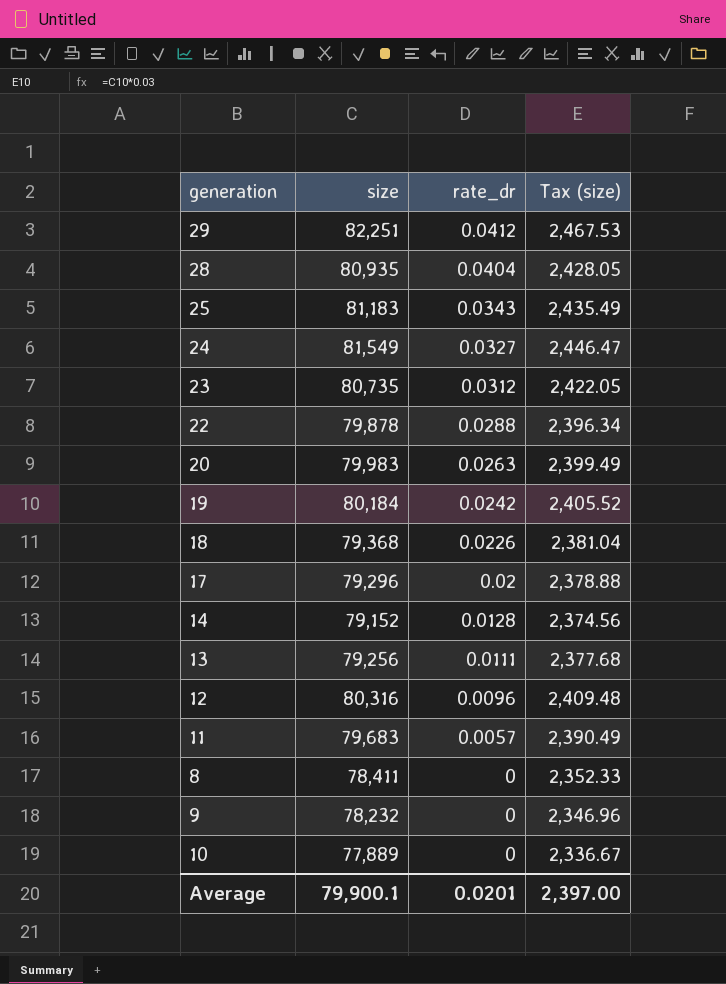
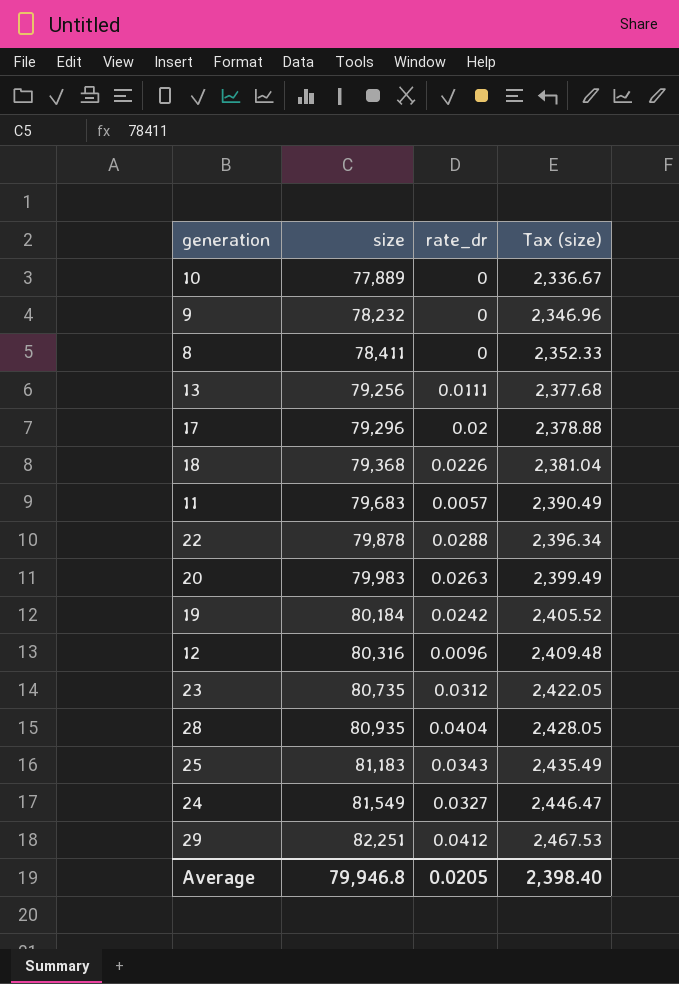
row order: rate_dr descending -> size ascending
row 14: 79,152 | 0.0128 | 2,374.56 -> none
Average | size: 79,900.1 -> 79,946.8
Average | rate_dr: 0.0201 -> 0.0205
Average | Tax (size): 2,397.00 -> 2,398.40

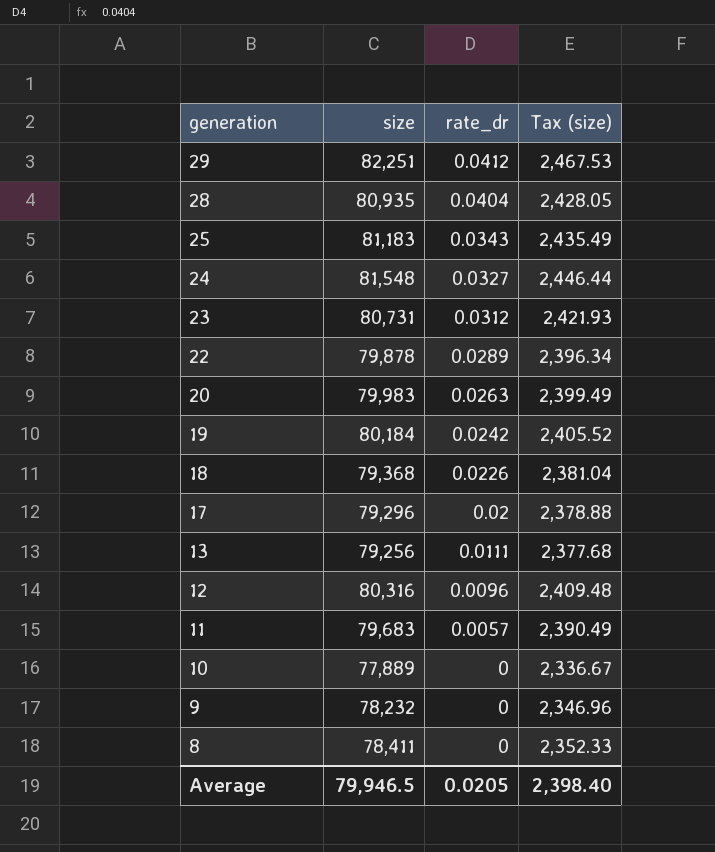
row order: size ascending -> generation descending
24 | size: 81,549 -> 81,548
24 | Tax (size): 2,446.47 -> 2,446.44
23 | size: 80,735 -> 80,731
23 | Tax (size): 2,422.05 -> 2,421.93
22 | rate_dr: 0.0288 -> 0.0289
Average | size: 79,946.8 -> 79,946.5

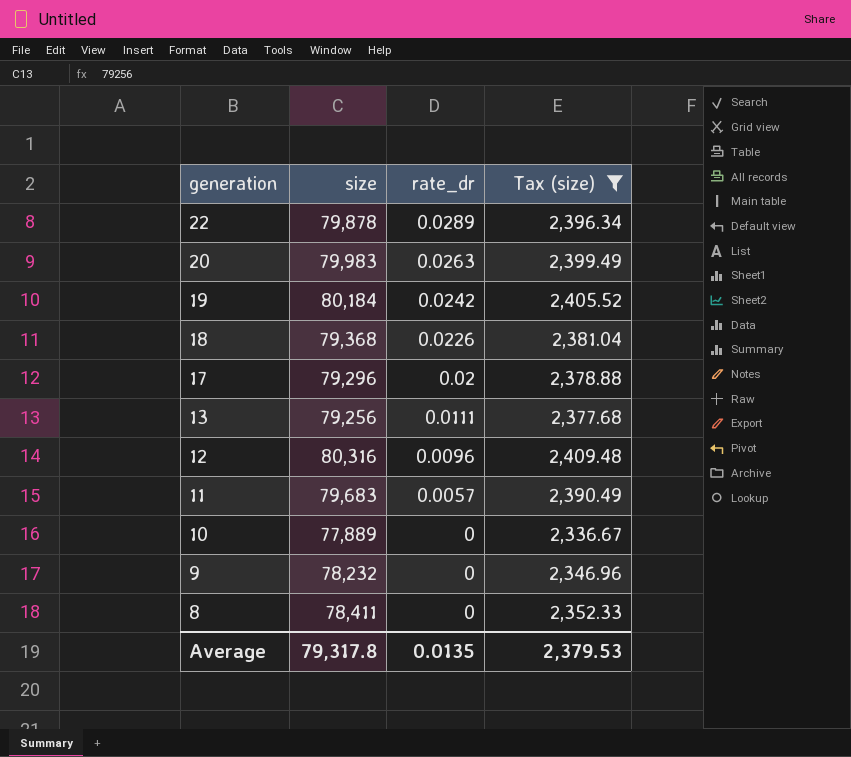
filter: none -> Tax (size) <= 2,409.48
Average | size: 79,946.5 -> 79,317.8
Average | rate_dr: 0.0205 -> 0.0135
Average | Tax (size): 2,398.40 -> 2,379.53

